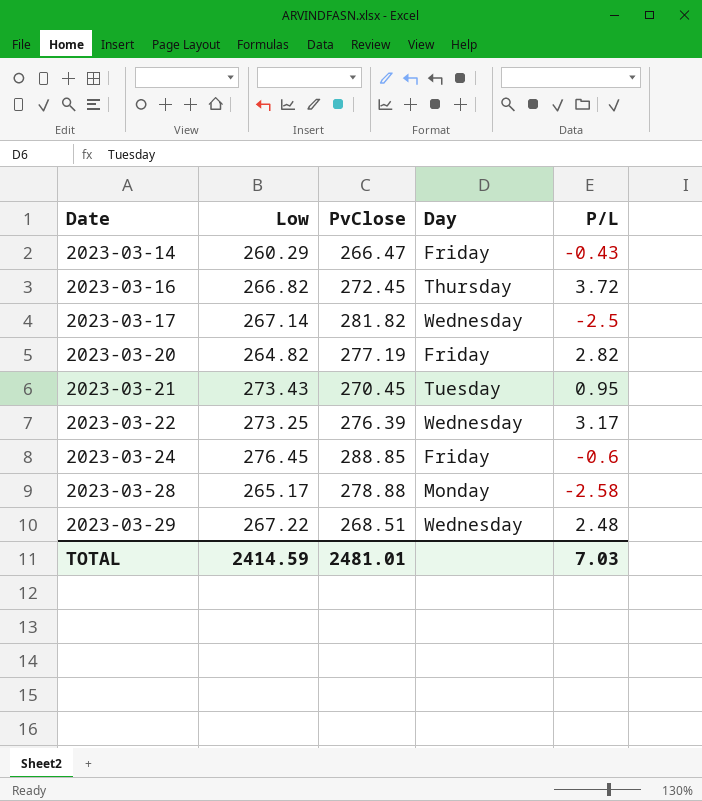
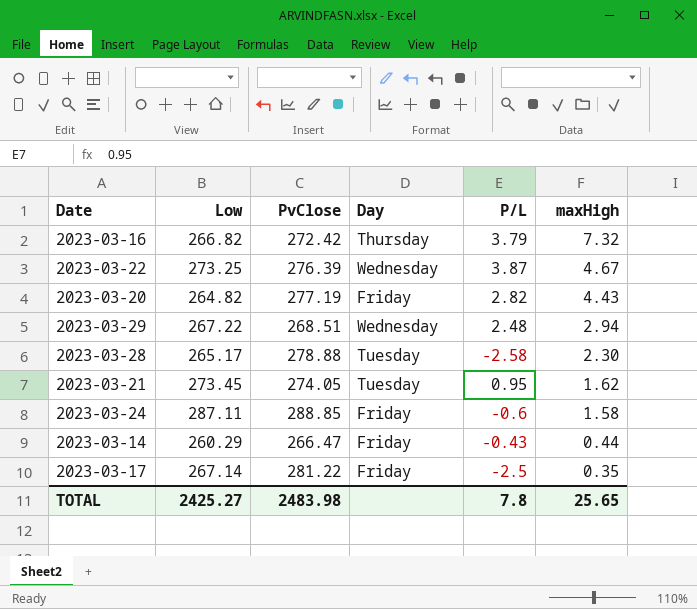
row order: Date ascending -> maxHigh descending
column maxHigh | position: none -> 6
2023-03-16 | PvClose: 272.45 -> 272.42
2023-03-16 | P/L: 3.72 -> 3.79
2023-03-22 | P/L: 3.17 -> 3.87
2023-03-28 | Day: Monday -> Tuesday
2023-03-21 | Low: 273.43 -> 273.45
2023-03-21 | PvClose: 270.45 -> 274.05
2023-03-24 | Low: 276.45 -> 287.11
2023-03-17 | PvClose: 281.82 -> 281.22
2023-03-17 | Day: Wednesday -> Friday
TOTAL | Low: 2414.59 -> 2425.27
TOTAL | PvClose: 2481.01 -> 2483.98
TOTAL | P/L: 7.03 -> 7.8

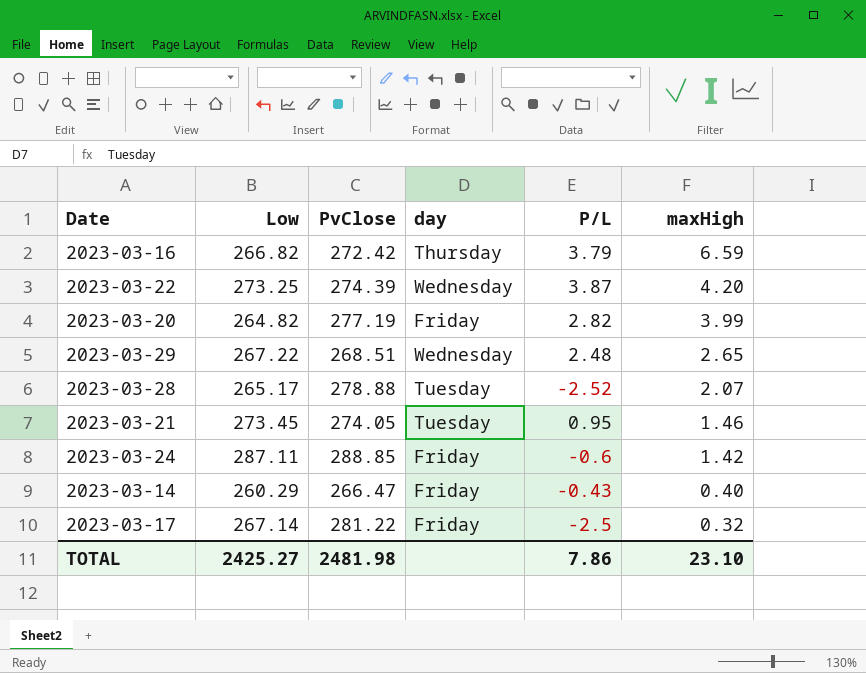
column name: Day -> day
2023-03-16 | maxHigh: 7.32 -> 6.59
2023-03-22 | PvClose: 276.39 -> 274.39
2023-03-22 | maxHigh: 4.67 -> 4.20
2023-03-20 | maxHigh: 4.43 -> 3.99
2023-03-29 | maxHigh: 2.94 -> 2.65
2023-03-28 | P/L: -2.58 -> -2.52
2023-03-28 | maxHigh: 2.30 -> 2.07
2023-03-21 | maxHigh: 1.62 -> 1.46
2023-03-24 | maxHigh: 1.58 -> 1.42
2023-03-14 | maxHigh: 0.44 -> 0.40
2023-03-17 | maxHigh: 0.35 -> 0.32
TOTAL | PvClose: 2483.98 -> 2481.98
TOTAL | P/L: 7.8 -> 7.86
TOTAL | maxHigh: 25.65 -> 23.10

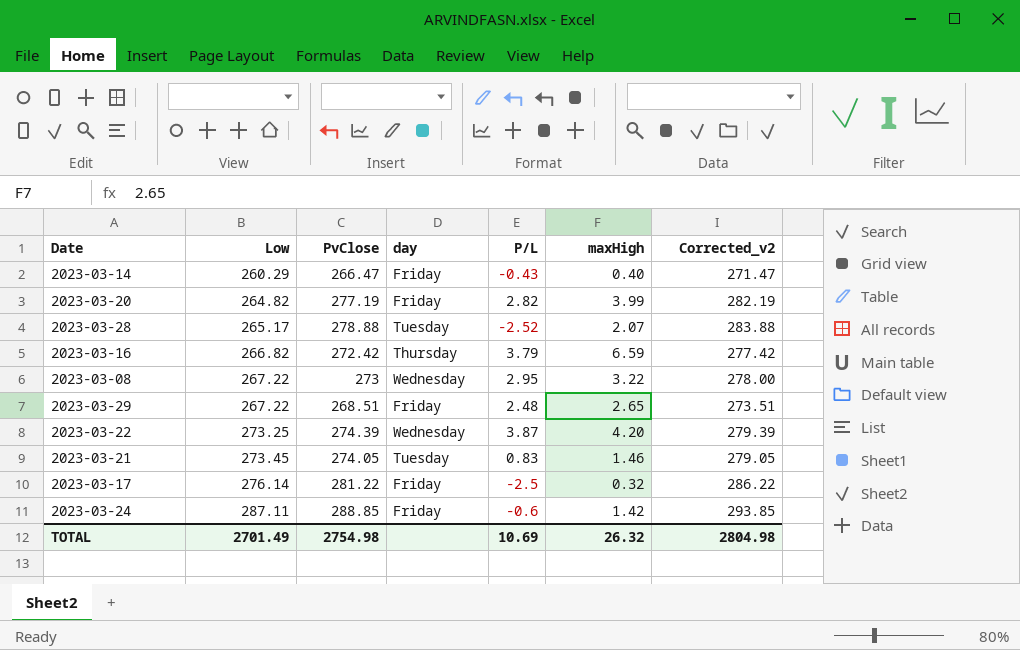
row order: maxHigh descending -> Low ascending
column Corrected_v2 | formula: none -> [PvClose] + 5
row 2023-03-08: none -> 267.22 | 273 | Wednesday | 2.95 | 3.22 | 278.00
2023-03-29 | day: Wednesday -> Friday
2023-03-21 | P/L: 0.95 -> 0.83
2023-03-17 | Low: 267.14 -> 276.14
TOTAL | Low: 2425.27 -> 2701.49
TOTAL | PvClose: 2481.98 -> 2754.98
TOTAL | P/L: 7.86 -> 10.69
TOTAL | maxHigh: 23.10 -> 26.32

